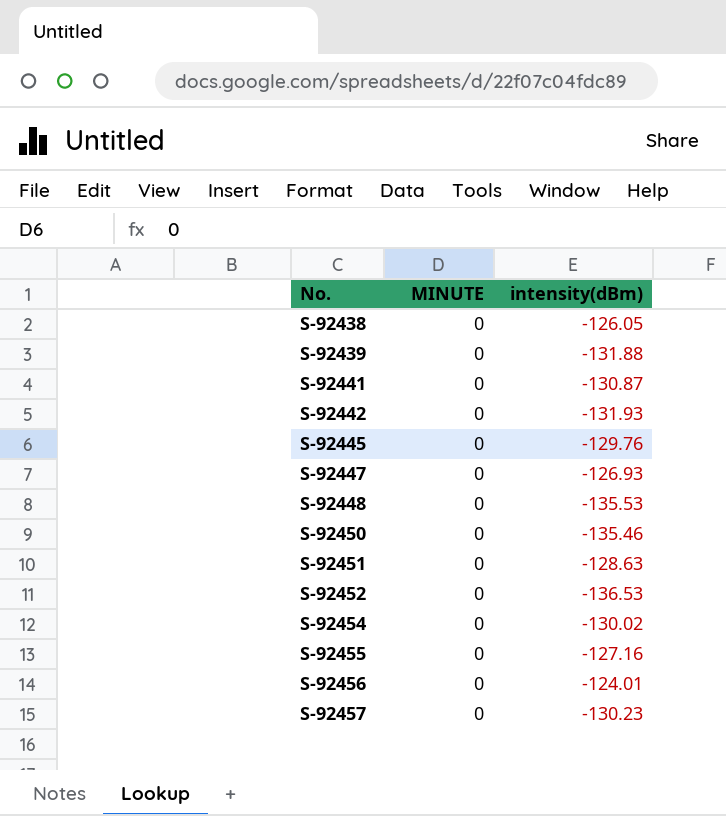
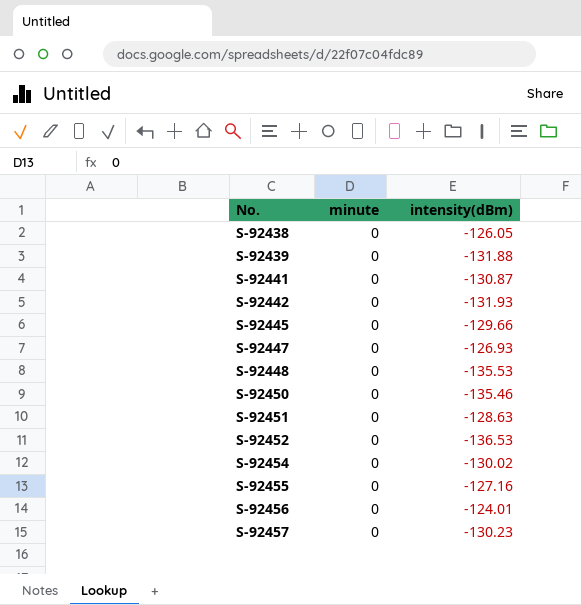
column name: MINUTE -> minute
S-92445 | intensity(dBm): -129.76 -> -129.66

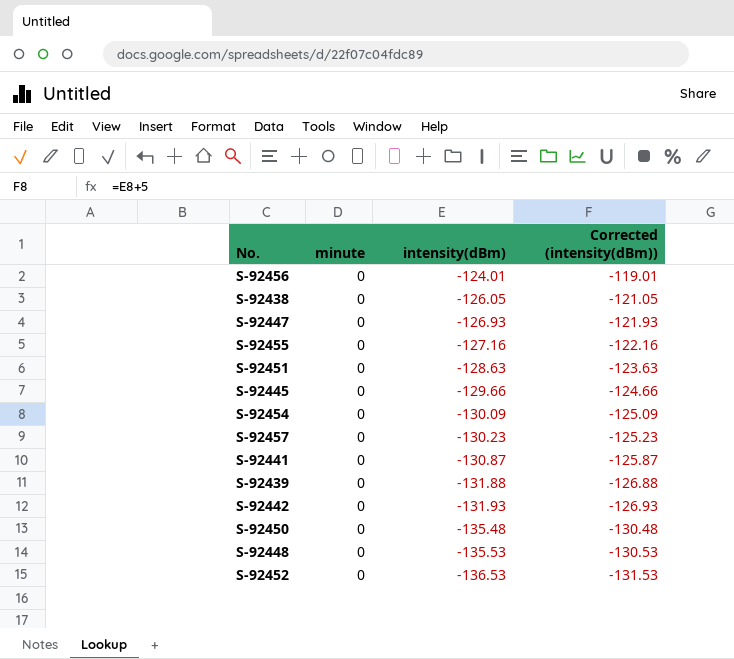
row order: No. ascending -> intensity(dBm) descending
column Corrected (intensity(dBm)) | formula: none -> [intensity(dBm)] + 5
S-92454 | intensity(dBm): -130.02 -> -130.09
S-92450 | intensity(dBm): -135.46 -> -135.48

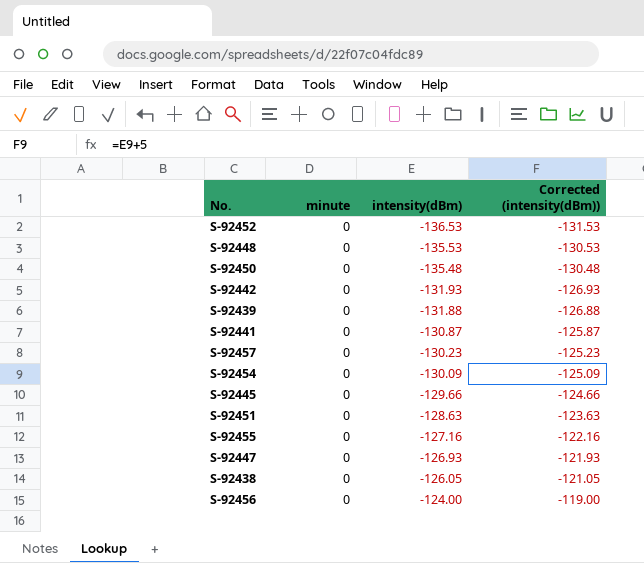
row order: intensity(dBm) descending -> intensity(dBm) ascending
S-92456 | intensity(dBm): -124.01 -> -124.00
S-92456 | Corrected (intensity(dBm)): -119.01 -> -119.00

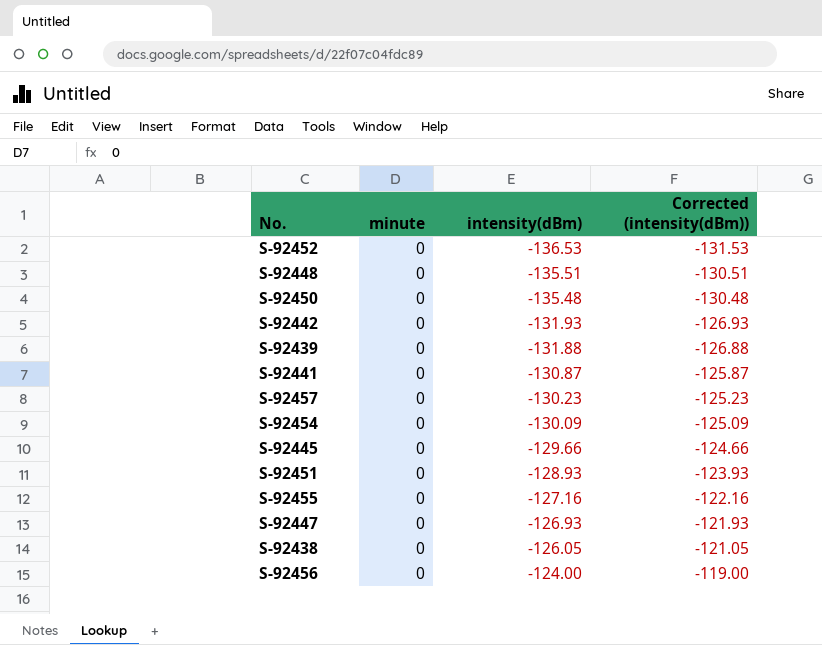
S-92448 | intensity(dBm): -135.53 -> -135.51
S-92448 | Corrected (intensity(dBm)): -130.53 -> -130.51
S-92451 | intensity(dBm): -128.63 -> -128.93
S-92451 | Corrected (intensity(dBm)): -123.63 -> -123.93

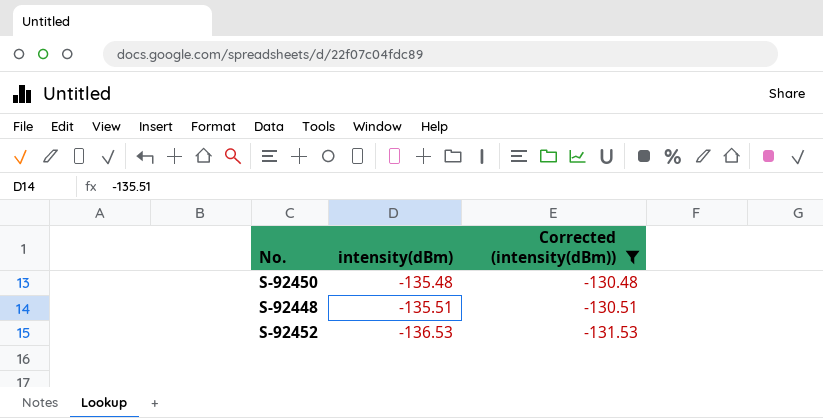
filter: none -> Corrected (intensity(dBm)) <= -130.48
row order: intensity(dBm) ascending -> intensity(dBm) descending
column minute | position: 2 -> none

